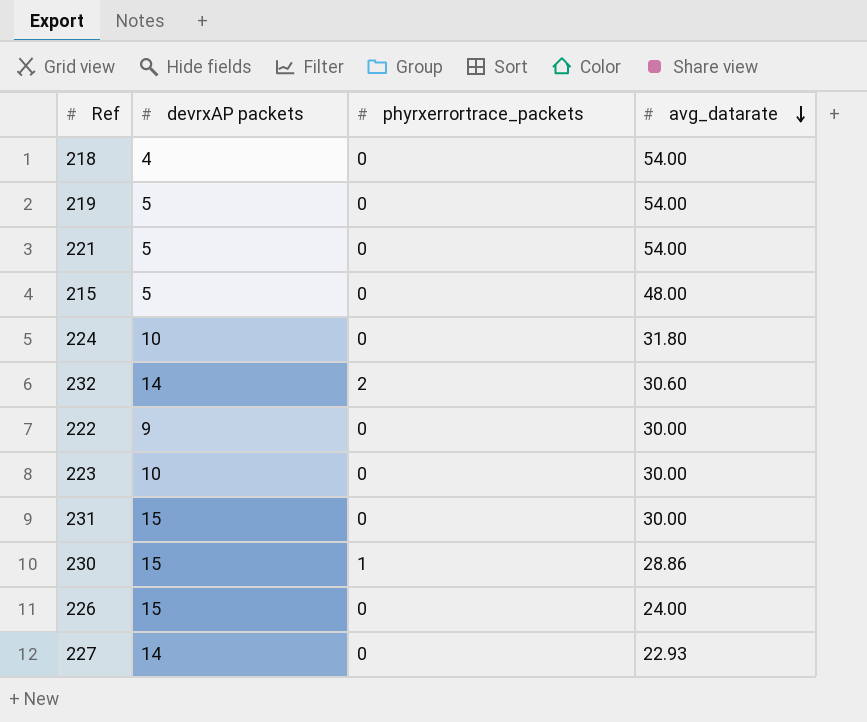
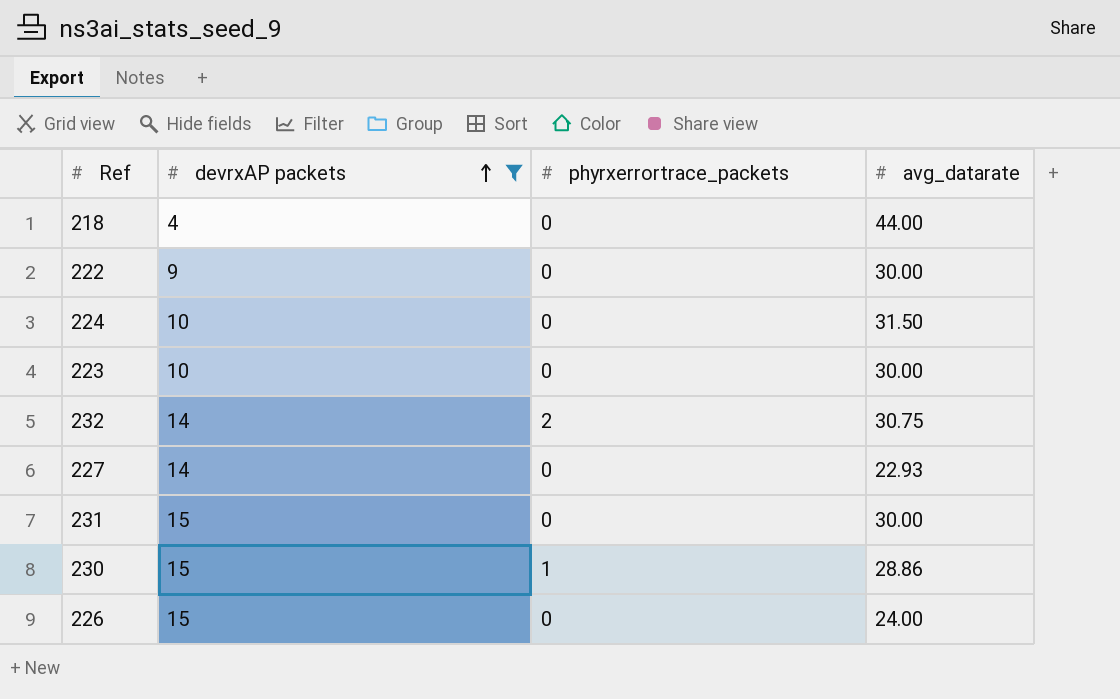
filter: none -> devrxAP packets != 5
row order: avg_datarate descending -> devrxAP packets ascending
218 | avg_datarate: 54.00 -> 44.00
224 | avg_datarate: 31.80 -> 31.50
232 | avg_datarate: 30.60 -> 30.75

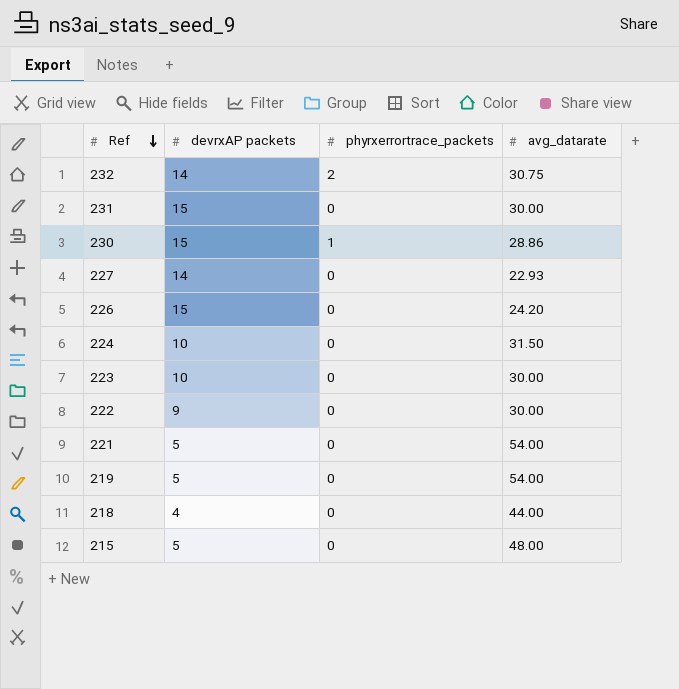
filter: devrxAP packets != 5 -> none
row order: devrxAP packets ascending -> Ref descending
226 | avg_datarate: 24.00 -> 24.20

